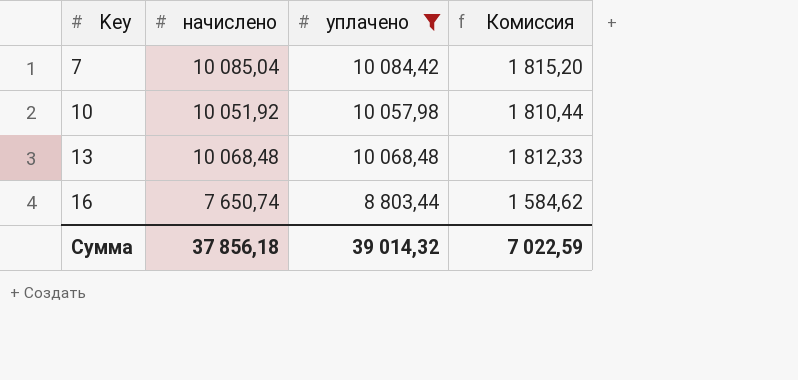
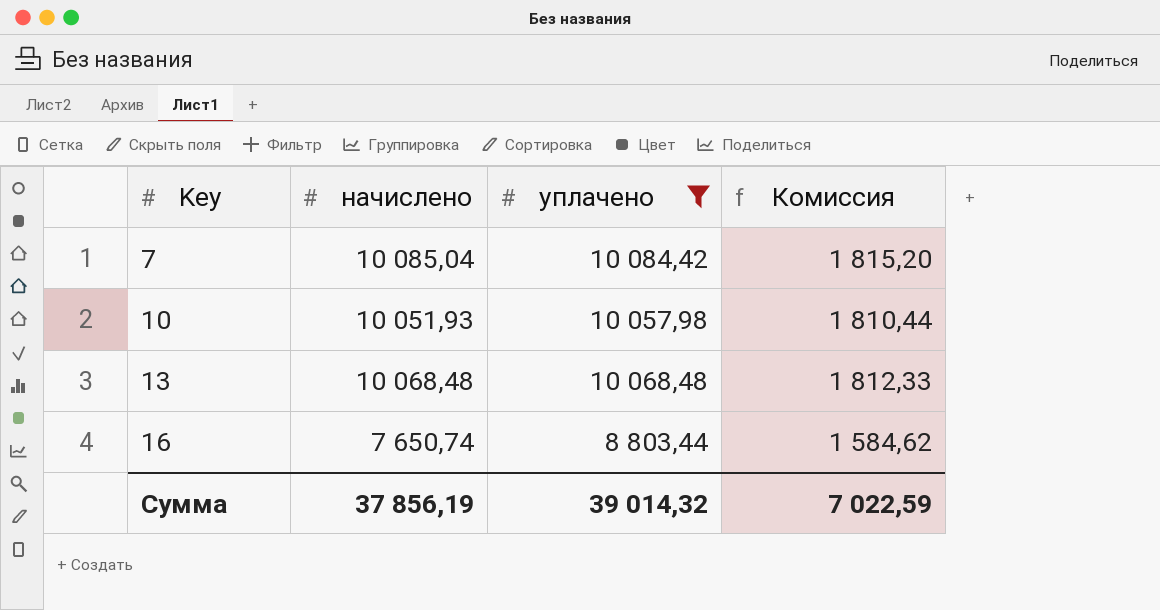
10 | начислено: 10 051,92 -> 10 051,93
Сумма | начислено: 37 856,18 -> 37 856,19

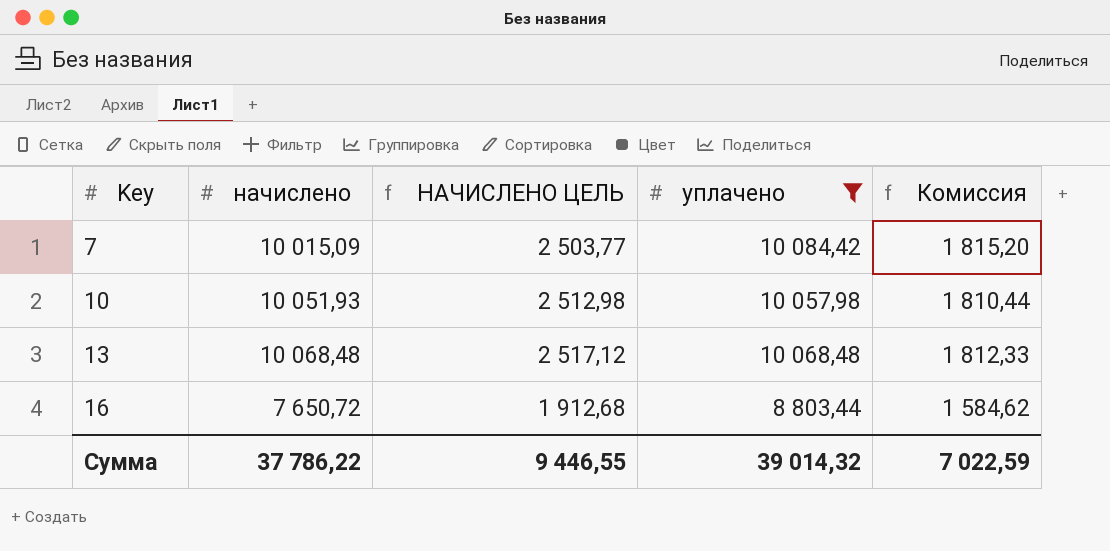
column НАЧИСЛЕНО ЦЕЛЬ | formula: none -> [начислено] * 0,25
7 | начислено: 10 085,04 -> 10 015,09
16 | начислено: 7 650,74 -> 7 650,72
Сумма | начислено: 37 856,19 -> 37 786,22

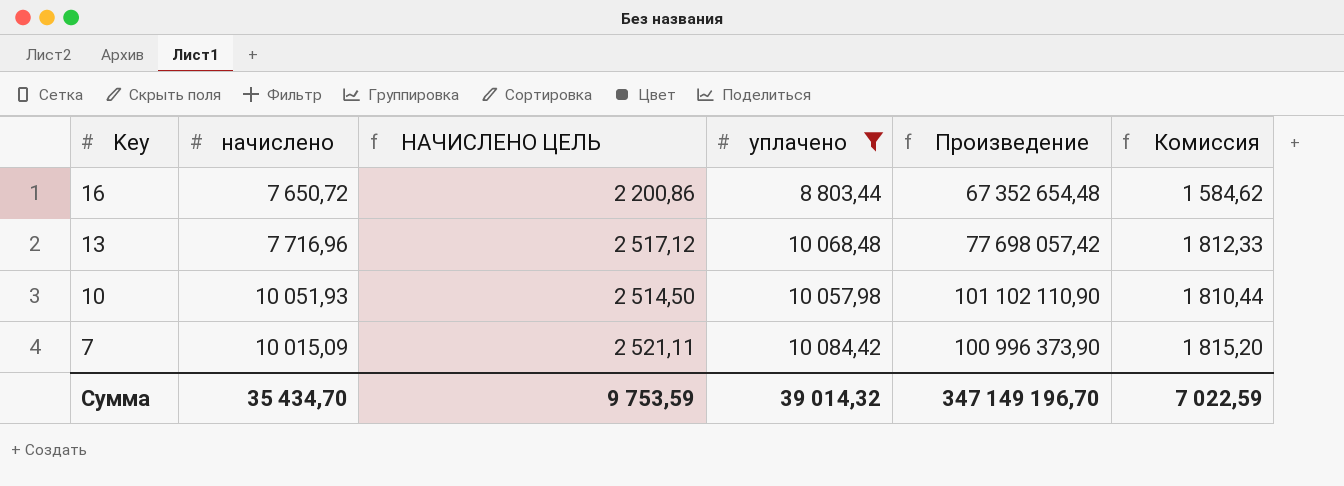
row order: Key ascending -> Key descending
column НАЧИСЛЕНО ЦЕЛЬ | formula: [начислено] * 0,25 -> [уплачено] * 0,25
column Произведение | formula: none -> [начислено] * [уплачено]
13 | начислено: 10 068,48 -> 7 716,96
Сумма | начислено: 37 786,22 -> 35 434,70
Сумма | НАЧИСЛЕНО ЦЕЛЬ: 9 446,55 -> 9 753,59

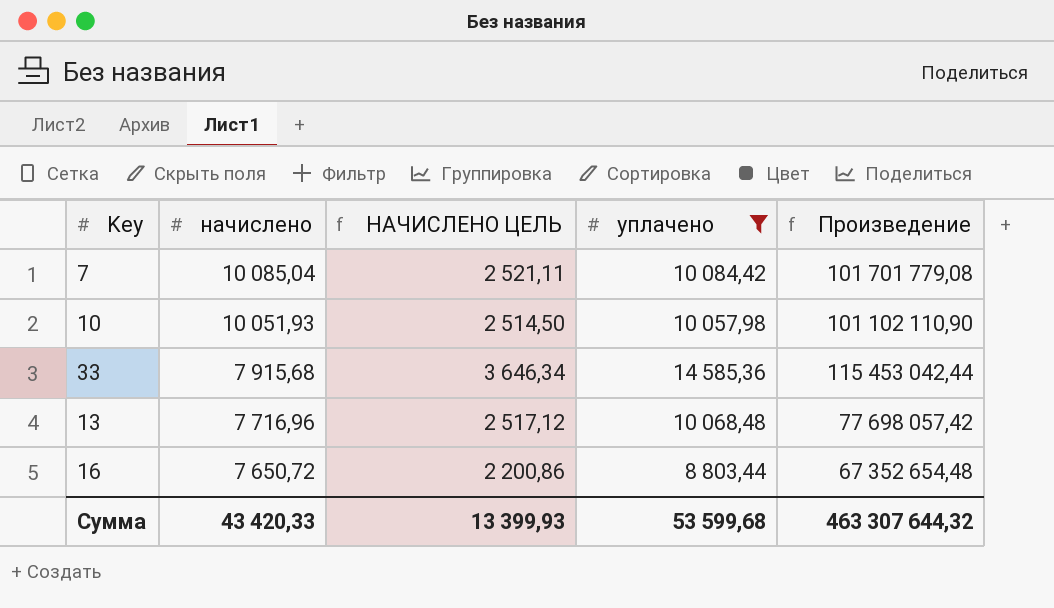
row order: Key descending -> начислено descending
column Комиссия | formula: [уплачено] * 0,18 -> none
7 | начислено: 10 015,09 -> 10 085,04
7 | Произведение: 100 996 373,90 -> 101 701 779,08
row 33: none -> 7 915,68 | 3 646,34 | 14 585,36 | 115 453 042,44
Сумма | начислено: 35 434,70 -> 43 420,33
Сумма | НАЧИСЛЕНО ЦЕЛЬ: 9 753,59 -> 13 399,93
Сумма | уплачено: 39 014,32 -> 53 599,68
Сумма | Произведение: 347 149 196,70 -> 463 307 644,32

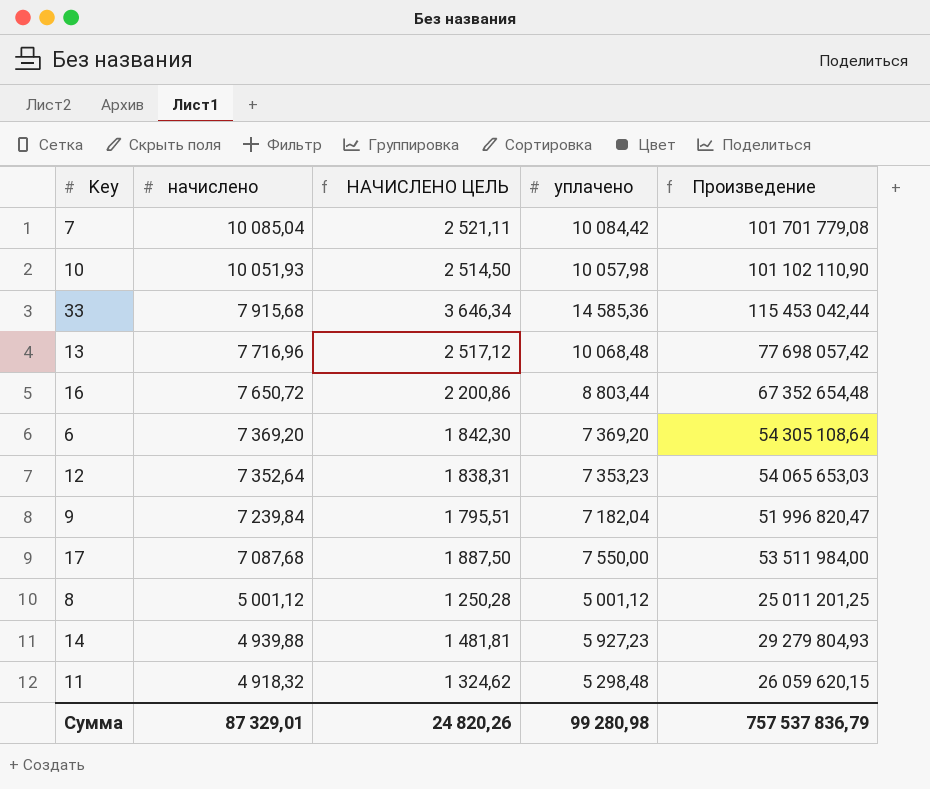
filter: уплачено >= 8 803,44 -> none
Сумма | начислено: 43 420,33 -> 87 329,01
Сумма | НАЧИСЛЕНО ЦЕЛЬ: 13 399,93 -> 24 820,26
Сумма | уплачено: 53 599,68 -> 99 280,98
Сумма | Произведение: 463 307 644,32 -> 757 537 836,79

